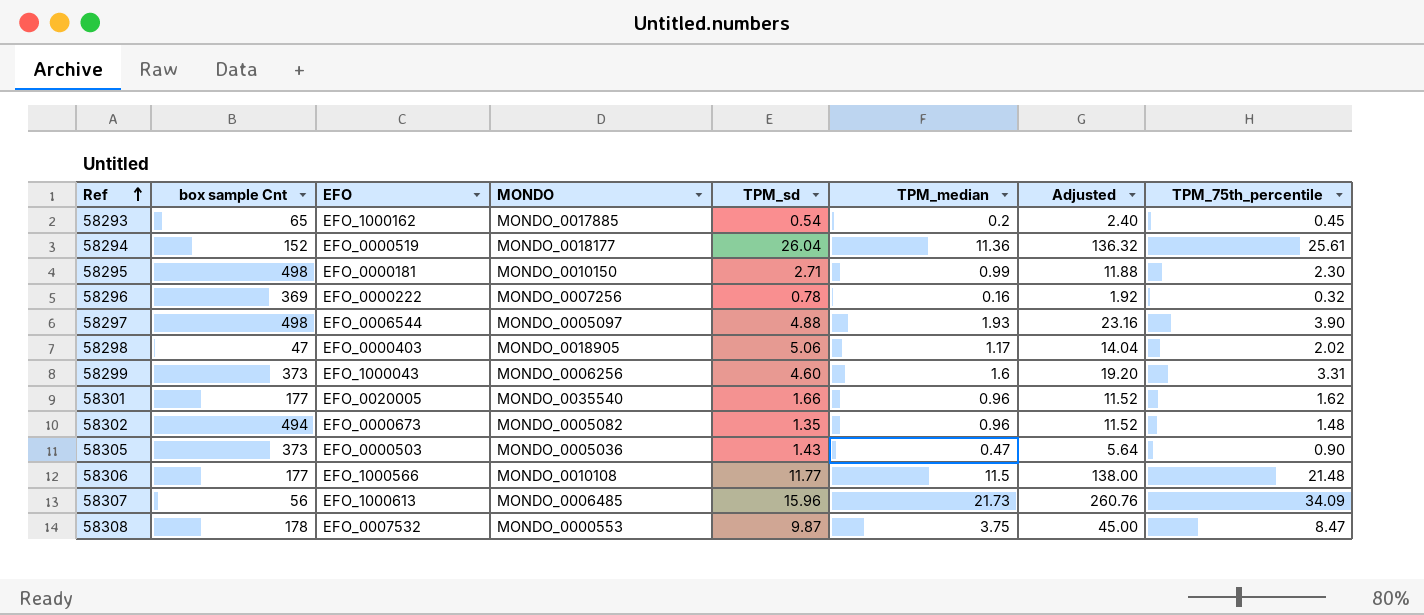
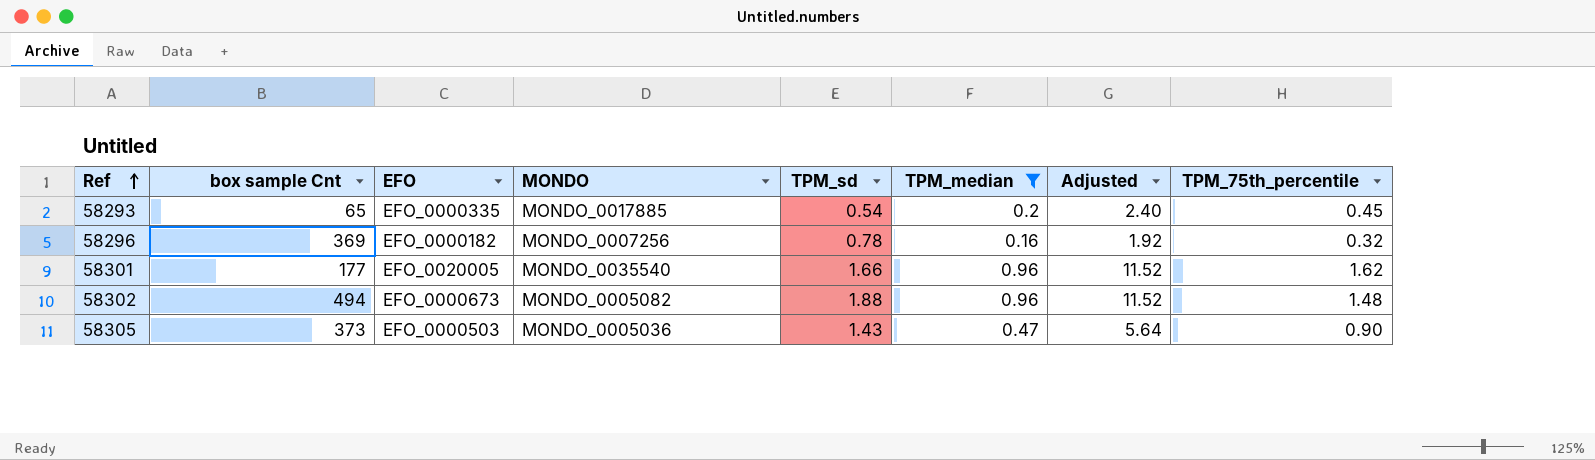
filter: none -> TPM_median <= 0.96
58293 | EFO: EFO_1000162 -> EFO_0000335
58296 | EFO: EFO_0000222 -> EFO_0000182
58302 | TPM_sd: 1.35 -> 1.88

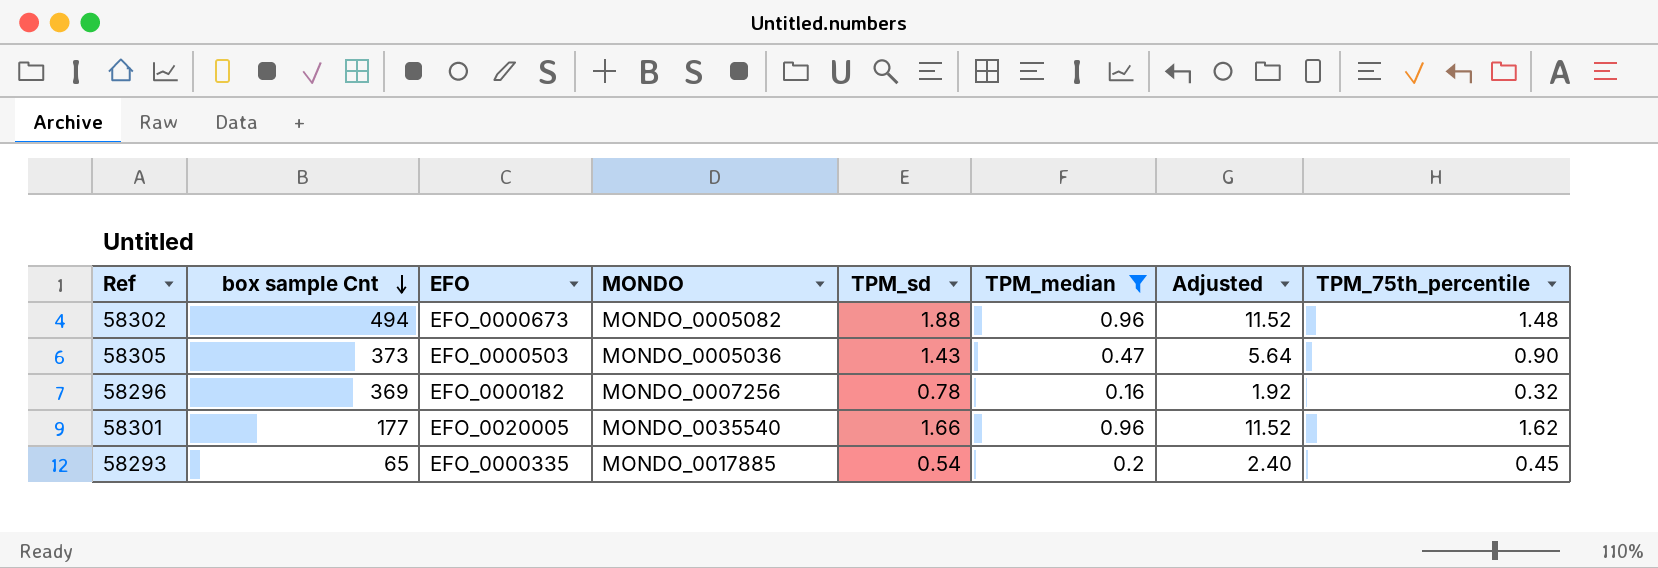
row order: Ref ascending -> box sample Cnt descending

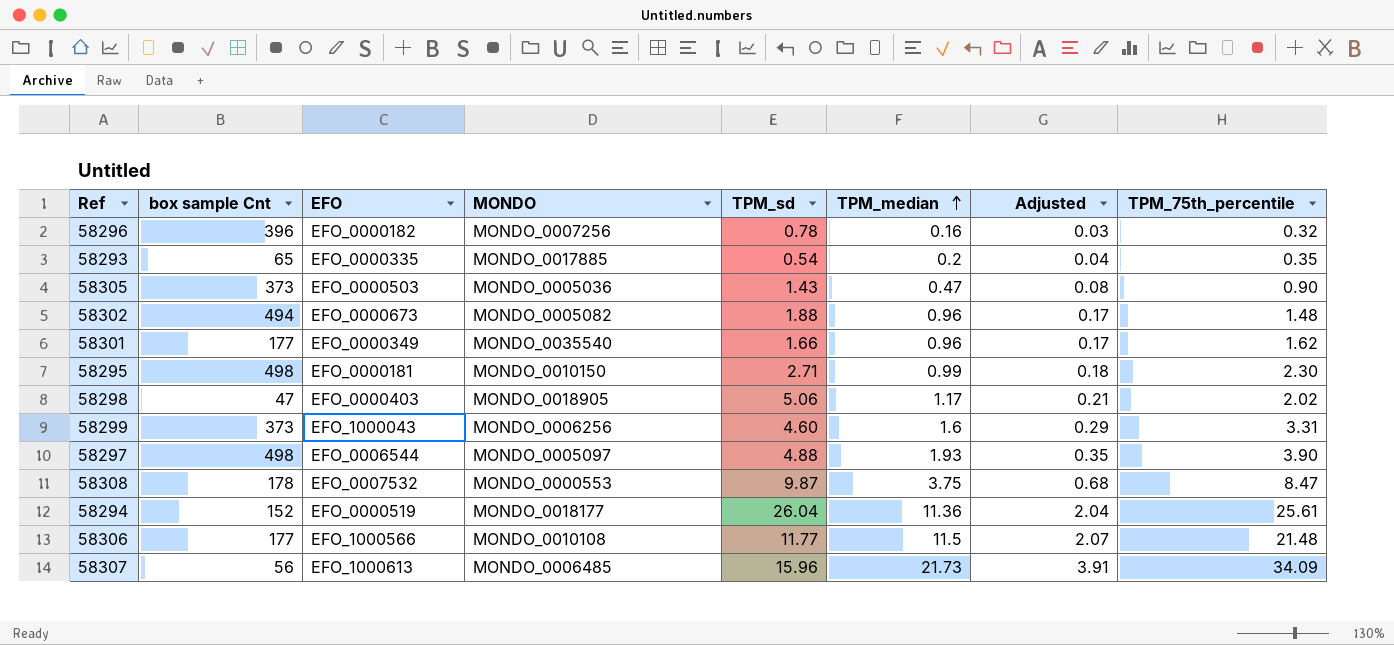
filter: TPM_median <= 0.96 -> none
row order: box sample Cnt descending -> TPM_median ascending
column Adjusted | formula: [TPM_median] * 12 -> [TPM_median] * 0.18
58296 | box sample Cnt: 369 -> 396
58293 | TPM_75th_percentile: 0.45 -> 0.35
58301 | EFO: EFO_0020005 -> EFO_0000349

